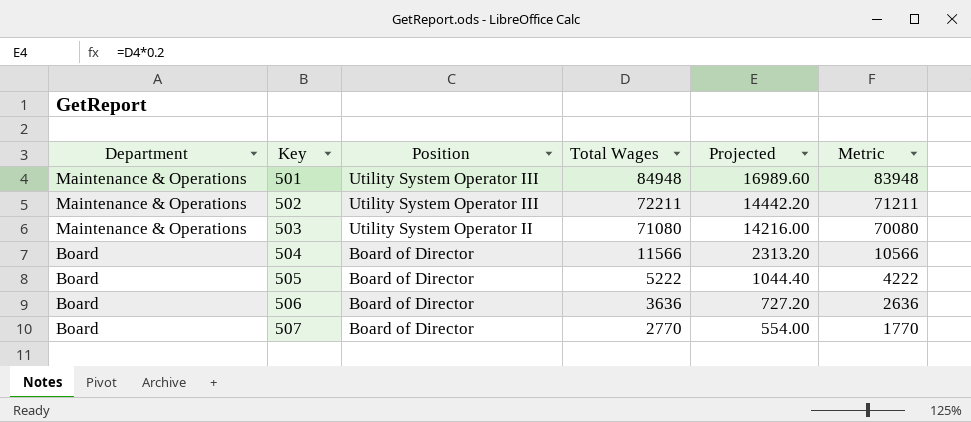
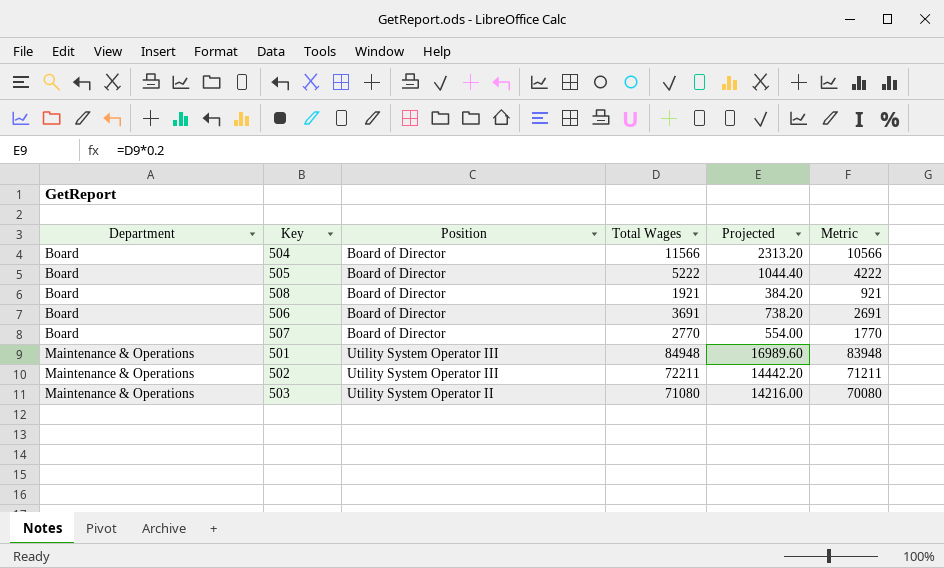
row order: Department descending -> Department ascending
row 508: none -> Board | Board of Director | 1921 | 384.20 | 921
506 | Total Wages: 3636 -> 3691
506 | Projected: 727.20 -> 738.20
506 | Metric: 2636 -> 2691

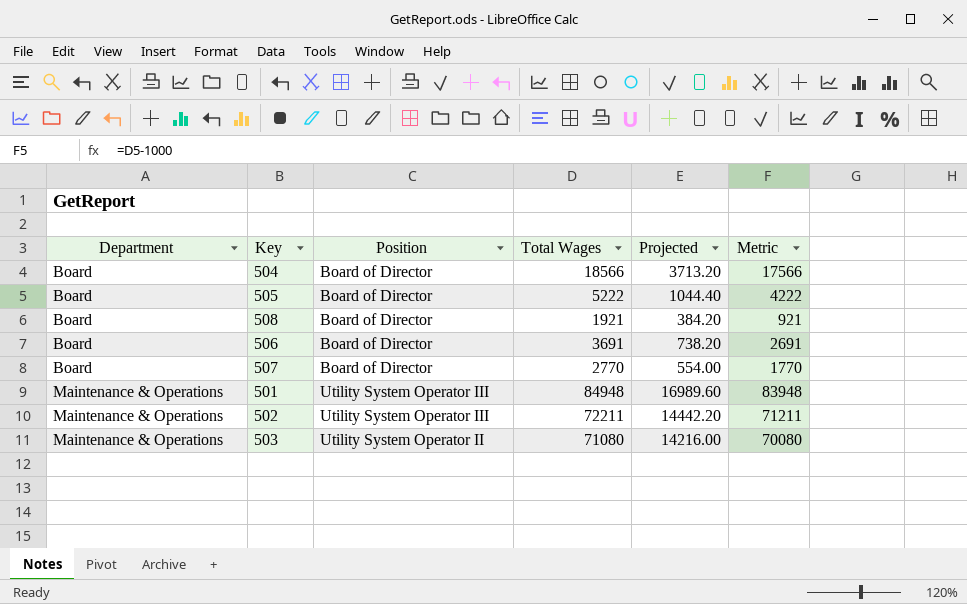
504 | Total Wages: 11566 -> 18566
504 | Projected: 2313.20 -> 3713.20
504 | Metric: 10566 -> 17566

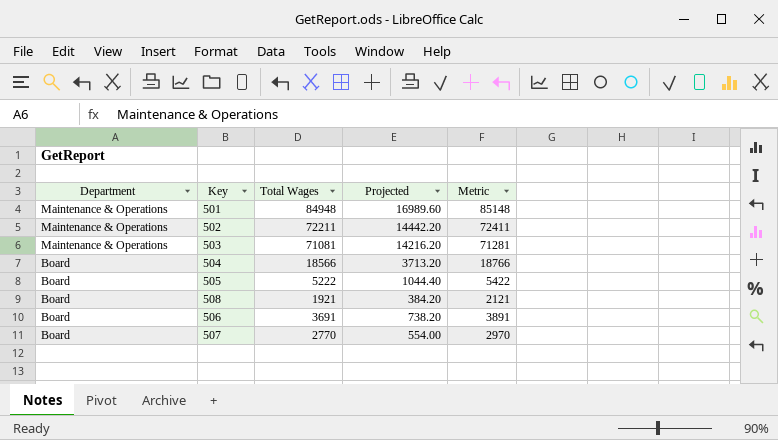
row order: Department ascending -> Department descending
column Position | position: 3 -> none
column Metric | formula: [Total Wages] - 1000 -> [Total Wages] + 200
503 | Total Wages: 71080 -> 71081
503 | Projected: 14216.00 -> 14216.20

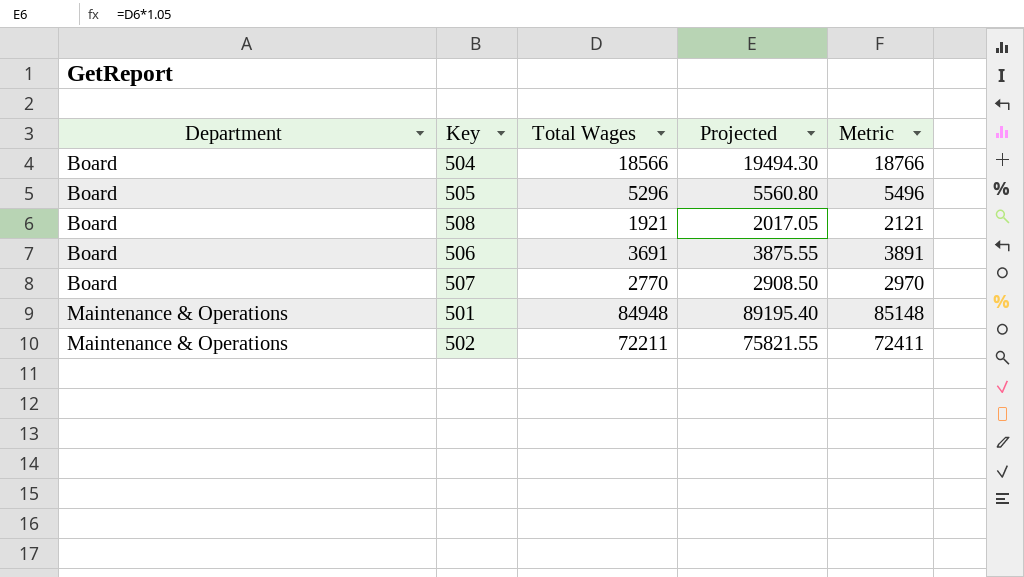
row order: Department descending -> Department ascending
column Projected | formula: [Total Wages] * 0.2 -> [Total Wages] * 1.05
row 503: Maintenance & Operations | 71081 | 14216.20 | 71281 -> none
505 | Total Wages: 5222 -> 5296
505 | Metric: 5422 -> 5496

